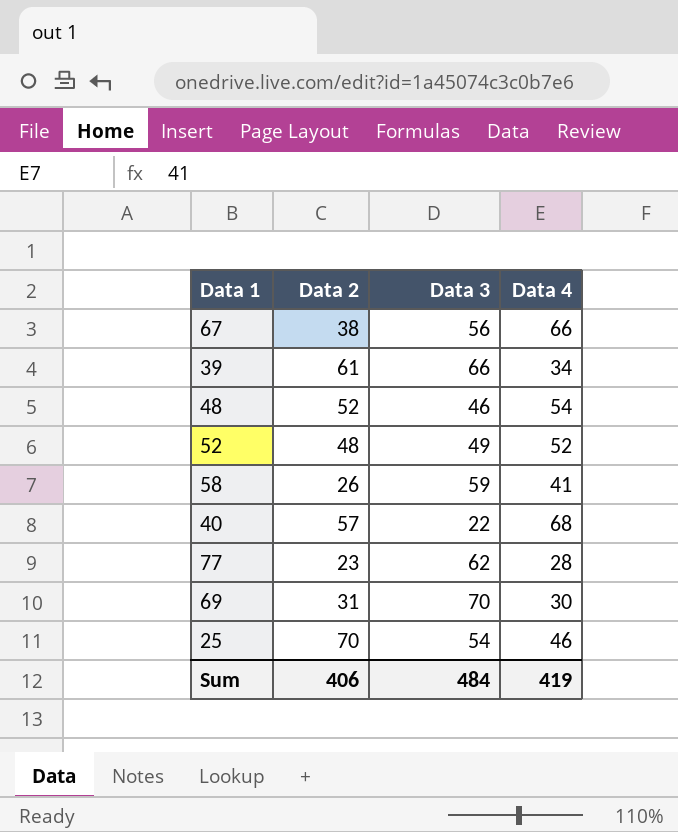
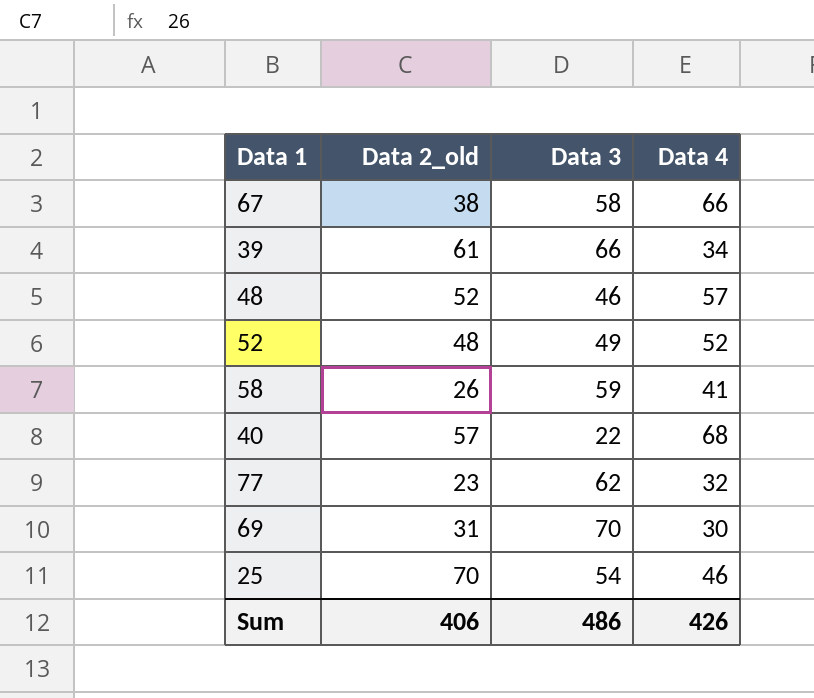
column name: Data 2 -> Data 2_old
67 | Data 3: 56 -> 58
48 | Data 4: 54 -> 57
77 | Data 4: 28 -> 32
Sum | Data 3: 484 -> 486
Sum | Data 4: 419 -> 426

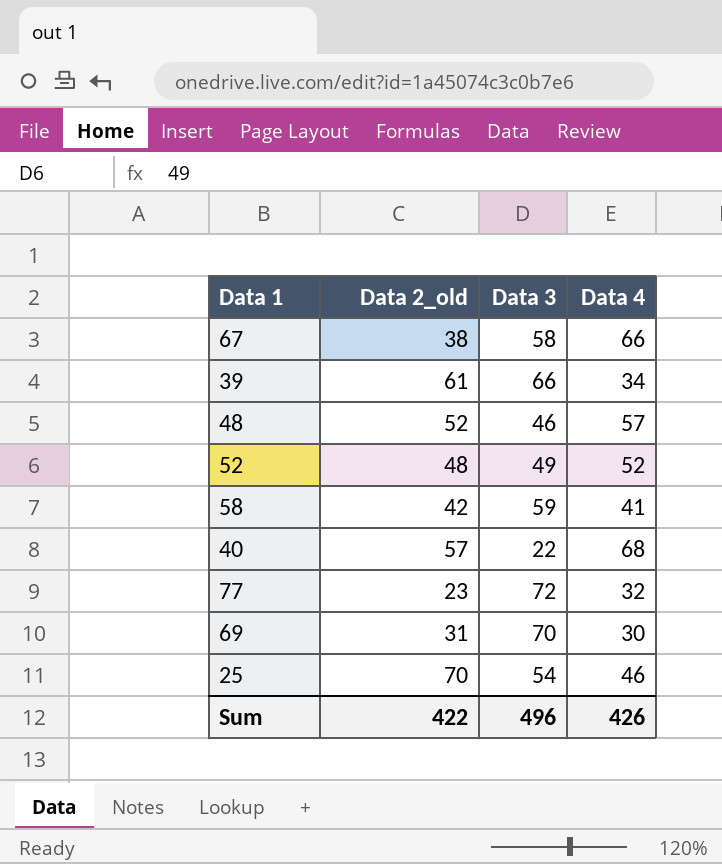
58 | Data 2_old: 26 -> 42
77 | Data 3: 62 -> 72
Sum | Data 2_old: 406 -> 422
Sum | Data 3: 486 -> 496

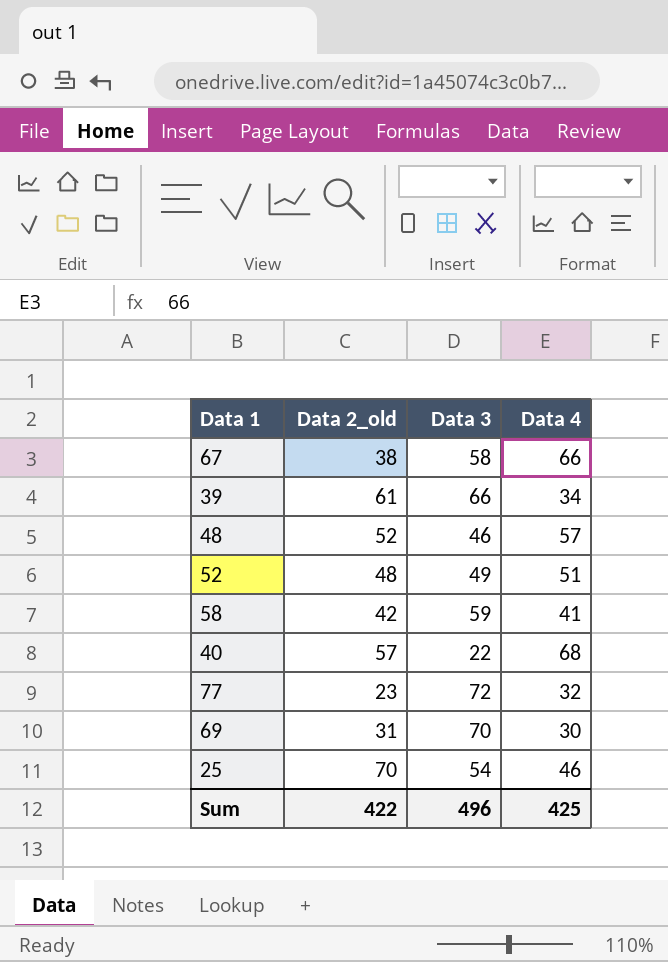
52 | Data 4: 52 -> 51
Sum | Data 4: 426 -> 425

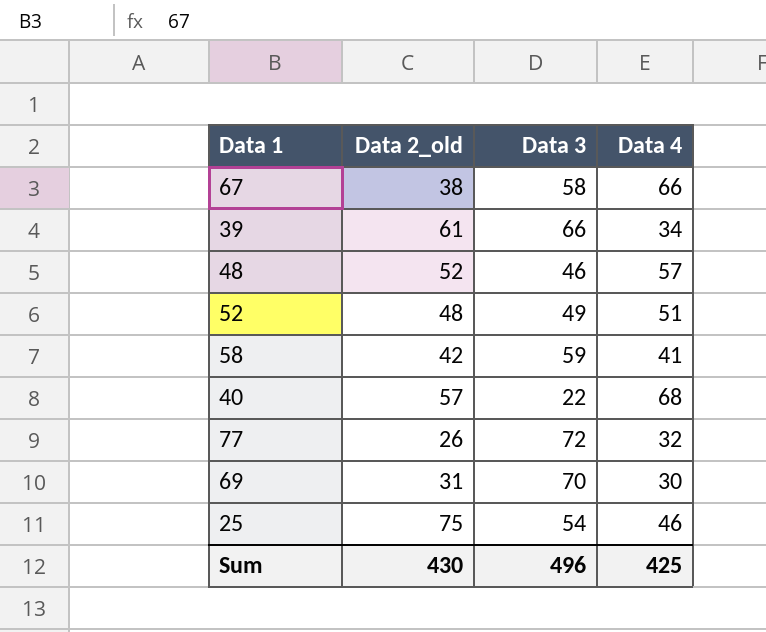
77 | Data 2_old: 23 -> 26
25 | Data 2_old: 70 -> 75
Sum | Data 2_old: 422 -> 430

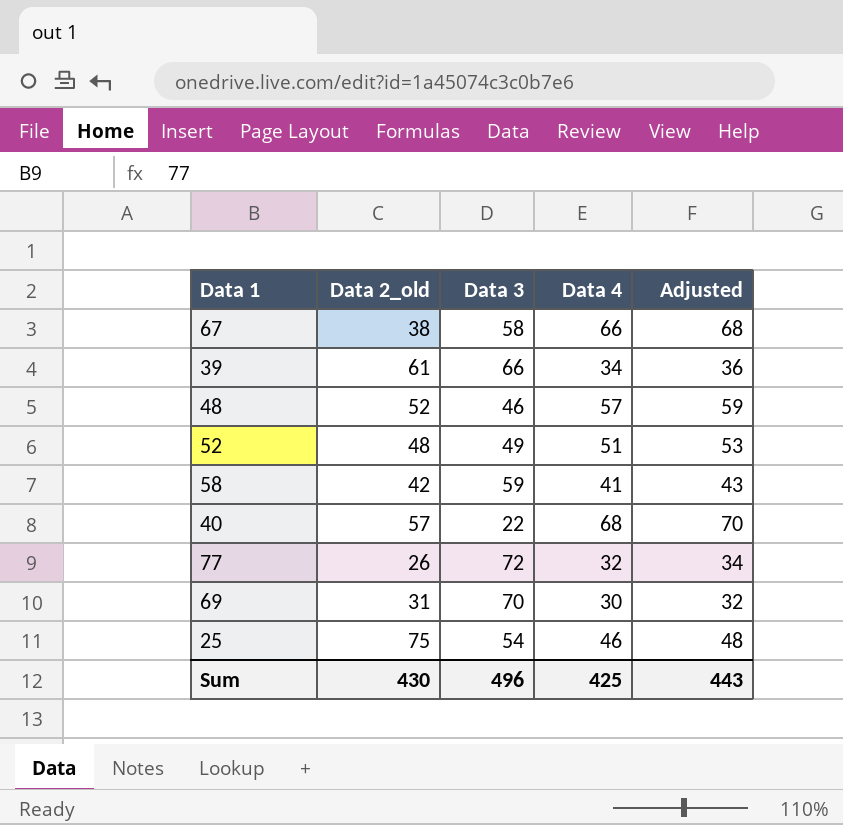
column Adjusted | formula: none -> [Data 4] + 2

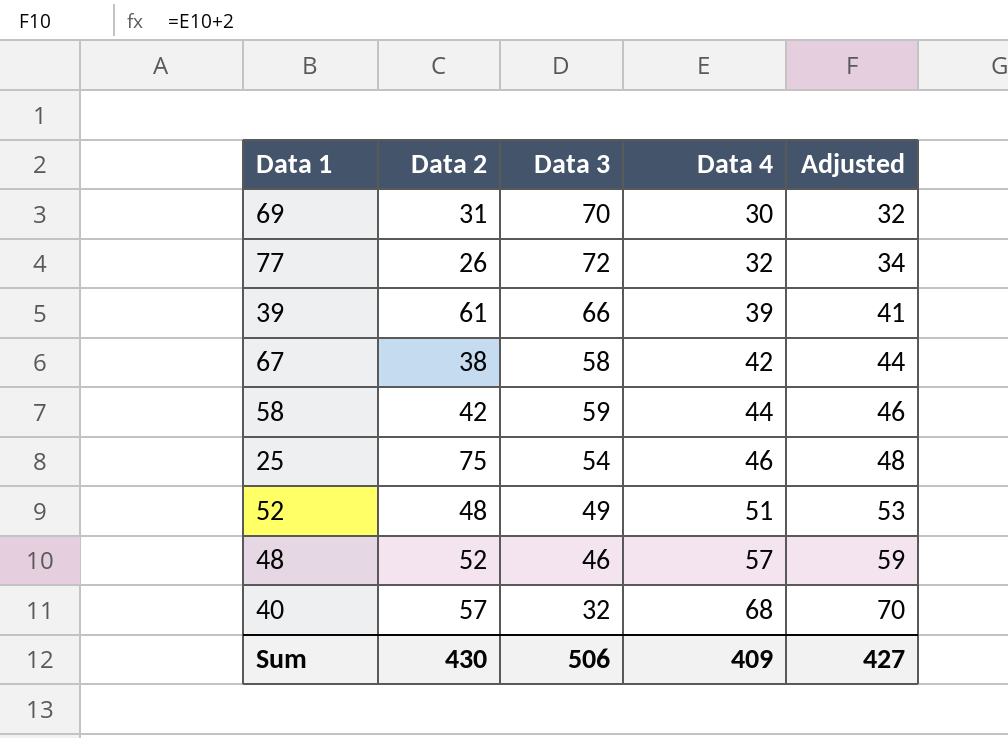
row order: none -> Data 4 ascending
column name: Data 2_old -> Data 2
39 | Data 4: 34 -> 39
39 | Adjusted: 36 -> 41
67 | Data 4: 66 -> 42
67 | Adjusted: 68 -> 44
58 | Data 4: 41 -> 44
58 | Adjusted: 43 -> 46
40 | Data 3: 22 -> 32
Sum | Data 3: 496 -> 506
Sum | Data 4: 425 -> 409
Sum | Adjusted: 443 -> 427

